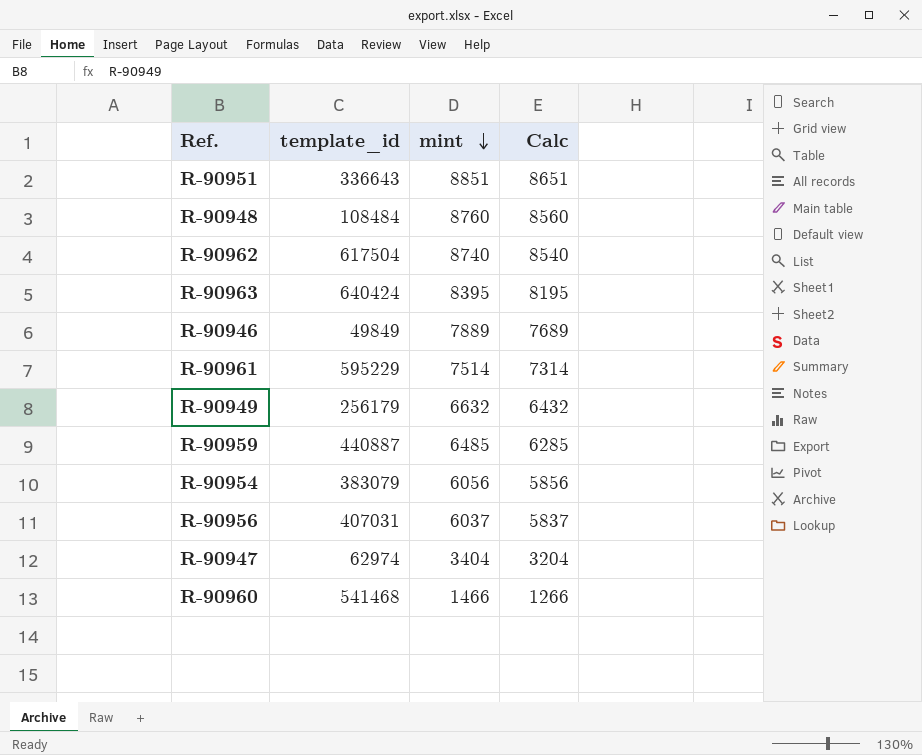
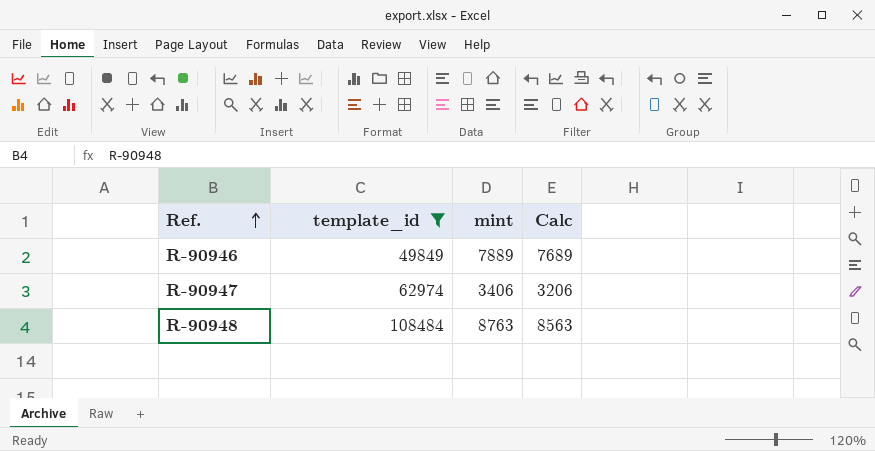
filter: none -> template_id <= 108484
row order: mint descending -> Ref. ascending
R-90947 | mint: 3404 -> 3406
R-90947 | Calc: 3204 -> 3206
R-90948 | mint: 8760 -> 8763
R-90948 | Calc: 8560 -> 8563

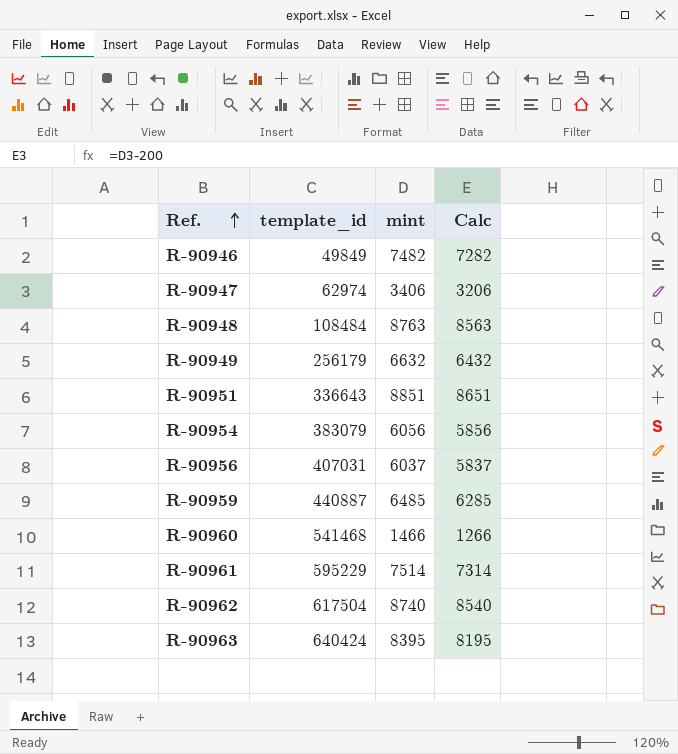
filter: template_id <= 108484 -> none
R-90946 | mint: 7889 -> 7482
R-90946 | Calc: 7689 -> 7282

